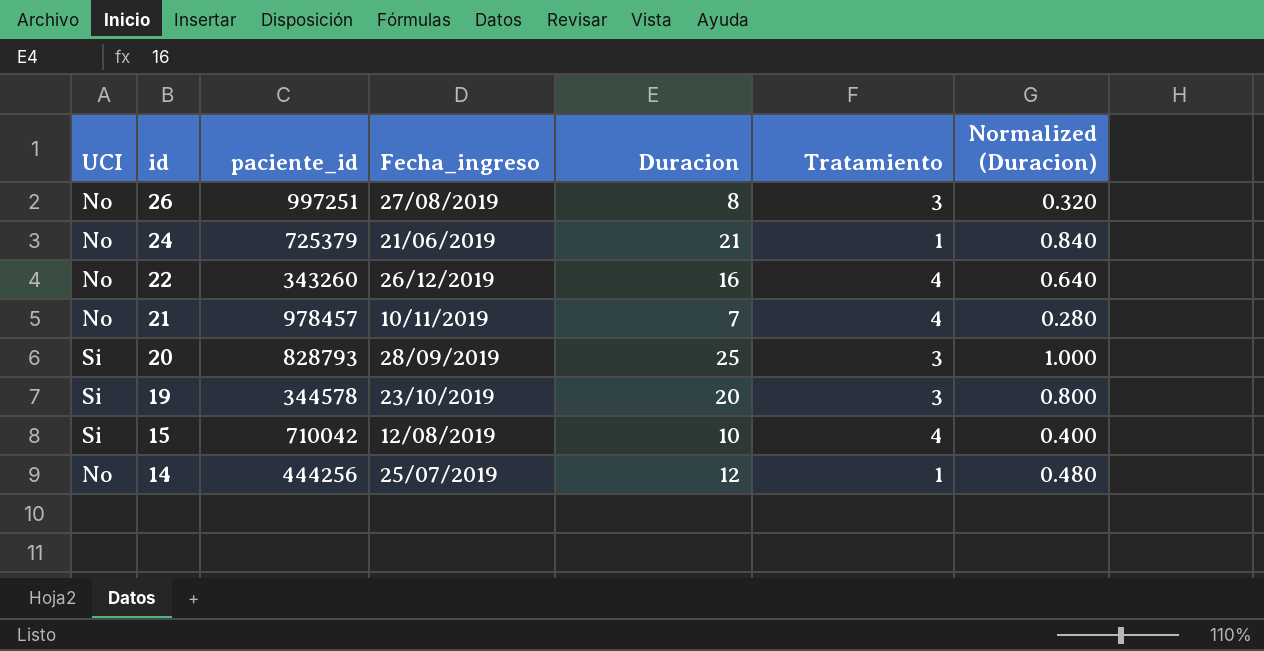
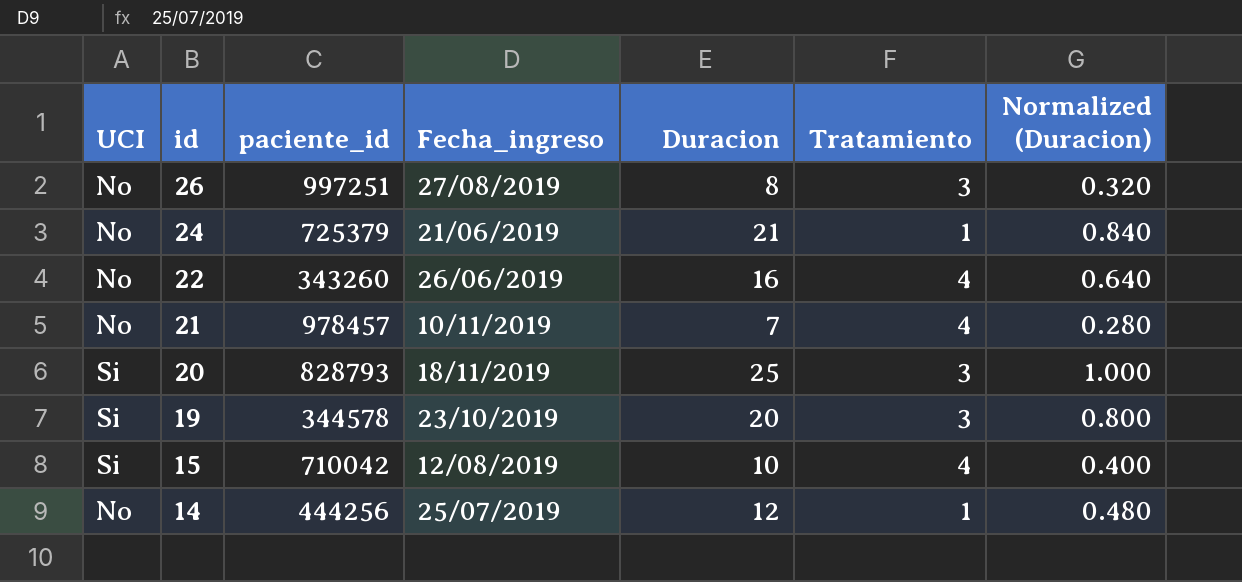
22 | Fecha_ingreso: 26/12/2019 -> 26/06/2019
20 | Fecha_ingreso: 28/09/2019 -> 18/11/2019

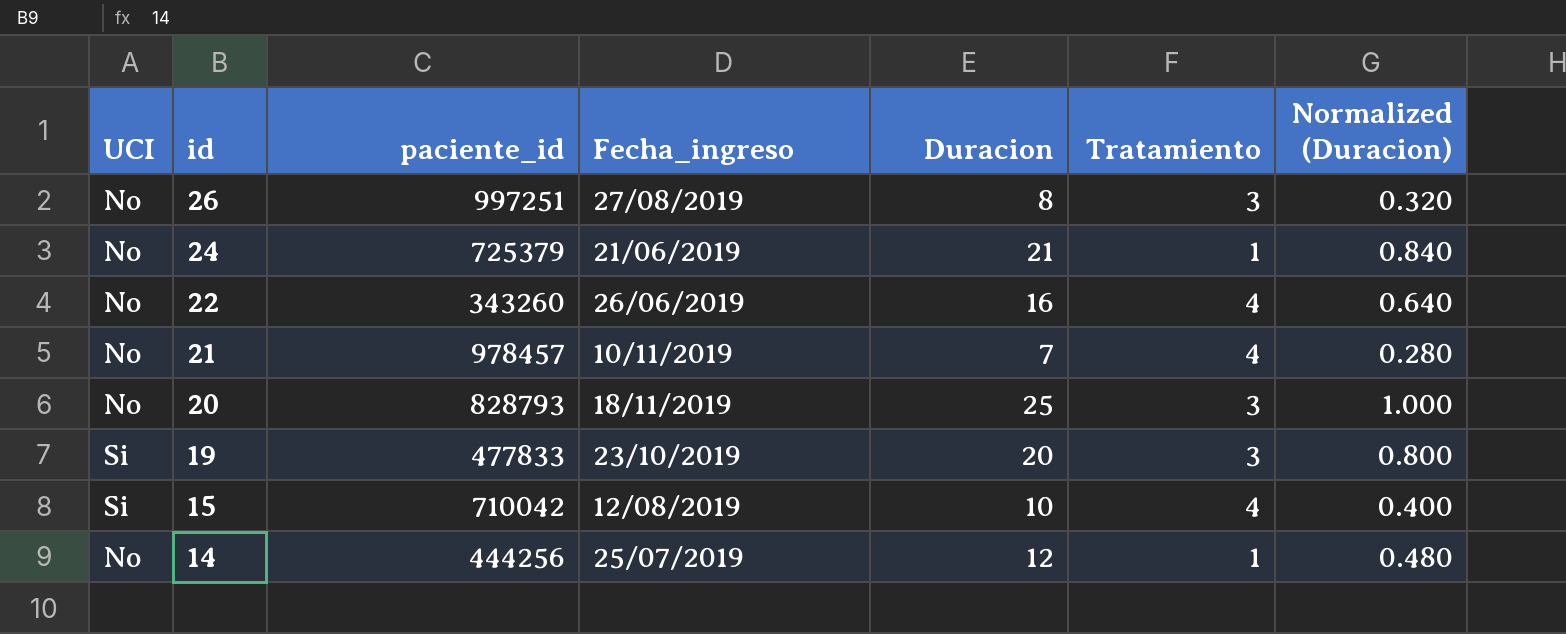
20 | UCI: Si -> No
19 | paciente_id: 344578 -> 477833

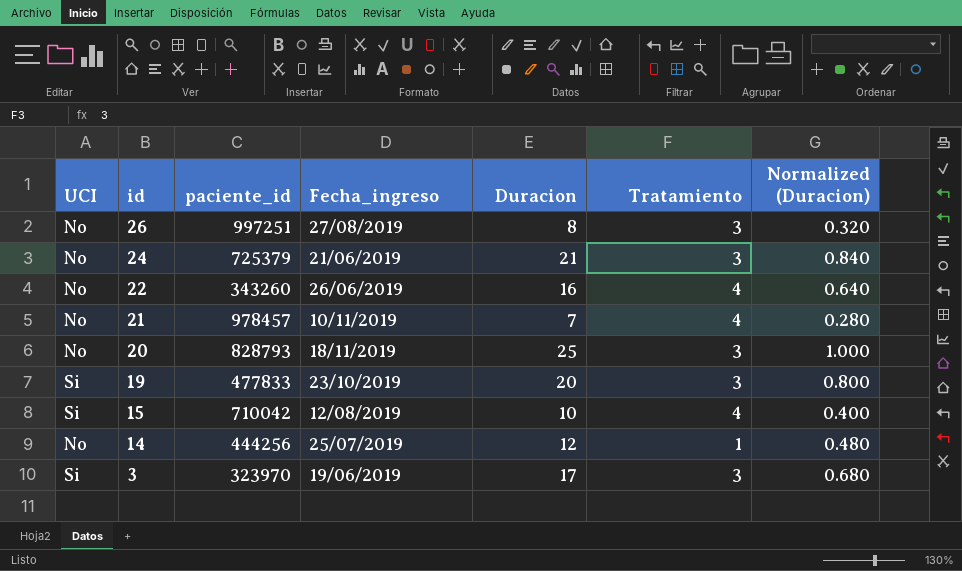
24 | Tratamiento: 1 -> 3
row 3: none -> Si | 323970 | 19/06/2019 | 17 | 3 | 0.680

